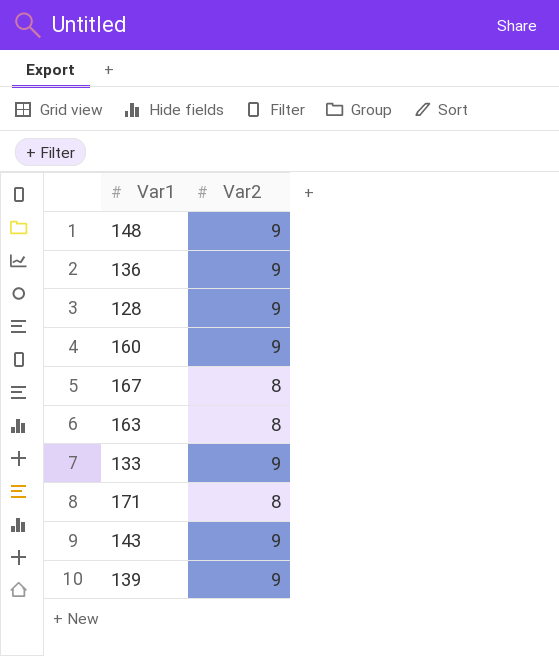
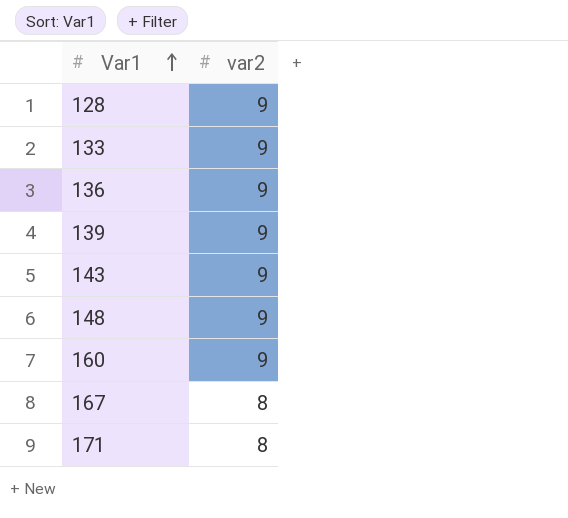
row order: none -> Var1 ascending
column name: Var2 -> var2
row 163: 8 -> none

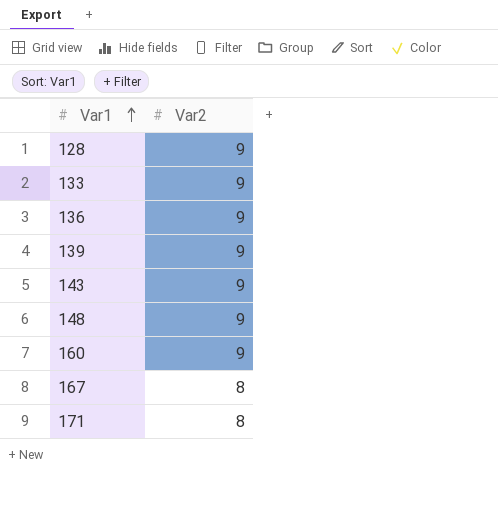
column name: var2 -> Var2

